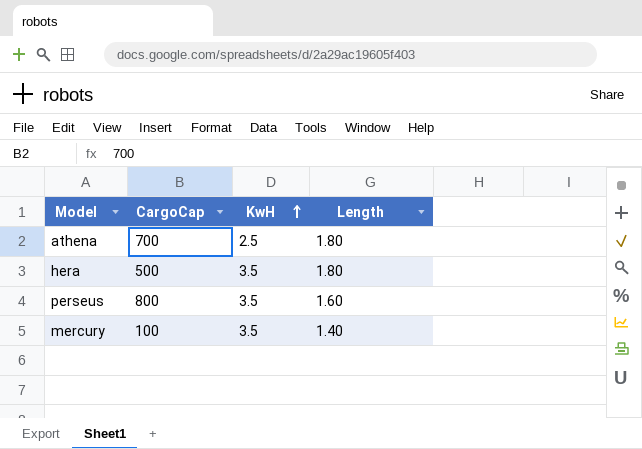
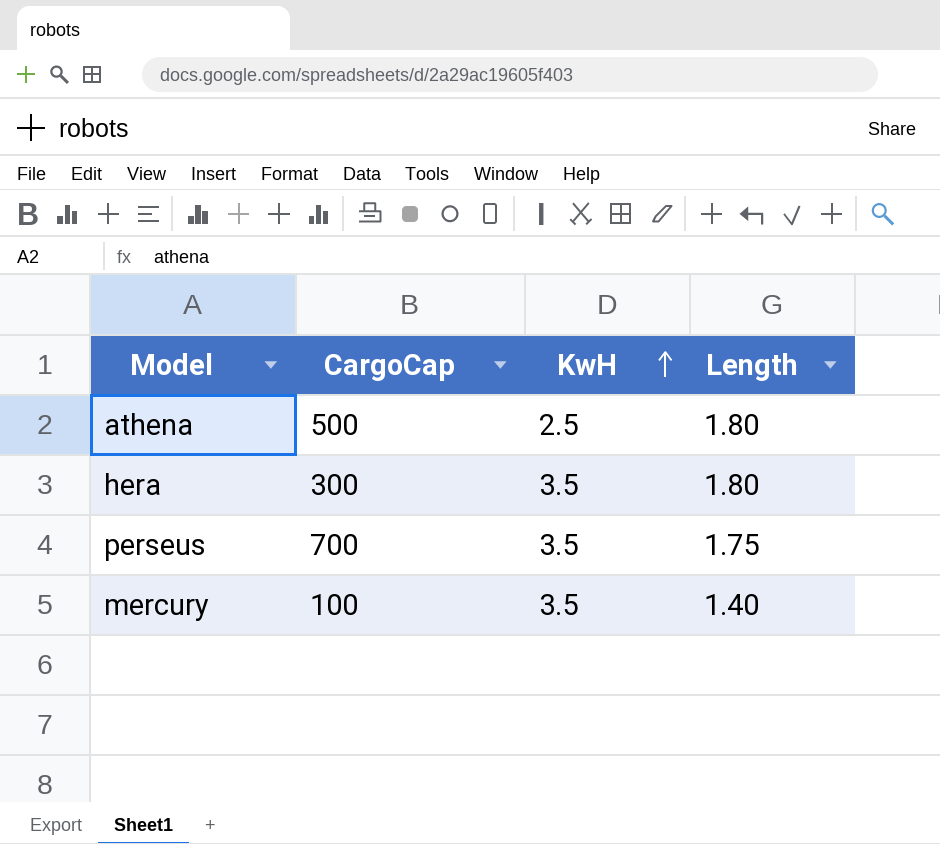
athena | CargoCap: 700 -> 500
hera | CargoCap: 500 -> 300
perseus | CargoCap: 800 -> 700
perseus | Length: 1.60 -> 1.75

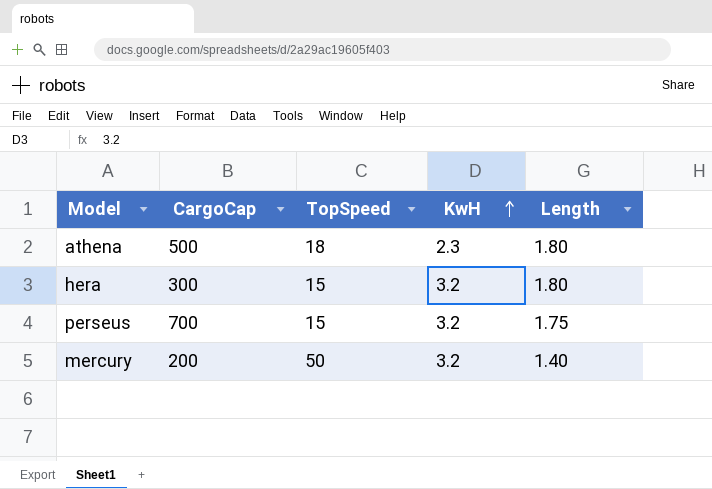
column TopSpeed | position: none -> 3
athena | KwH: 2.5 -> 2.3
hera | KwH: 3.5 -> 3.2
perseus | KwH: 3.5 -> 3.2
mercury | CargoCap: 100 -> 200
mercury | KwH: 3.5 -> 3.2

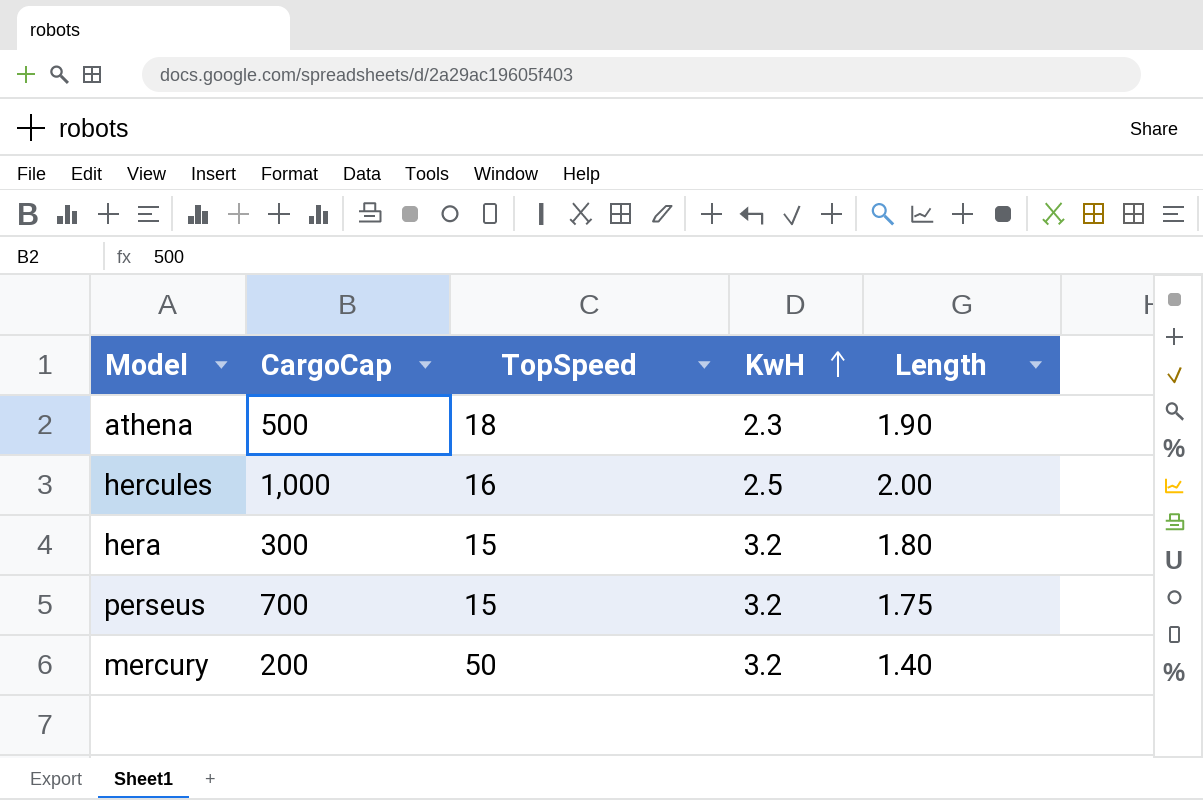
athena | Length: 1.80 -> 1.90
row hercules: none -> 1,000 | 16 | 2.5 | 2.00

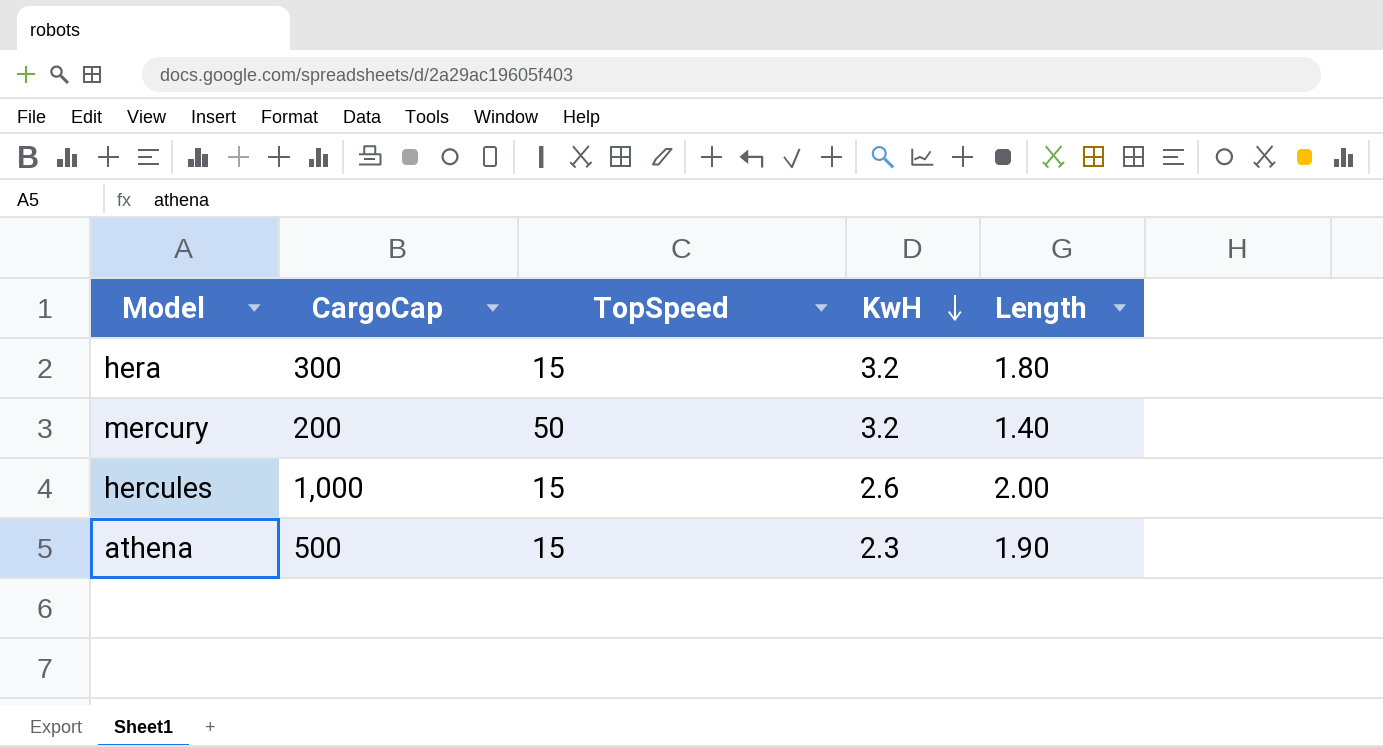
row order: KwH ascending -> KwH descending
row perseus: 700 | 15 | 3.2 | 1.75 -> none
hercules | TopSpeed: 16 -> 15
hercules | KwH: 2.5 -> 2.6
athena | TopSpeed: 18 -> 15

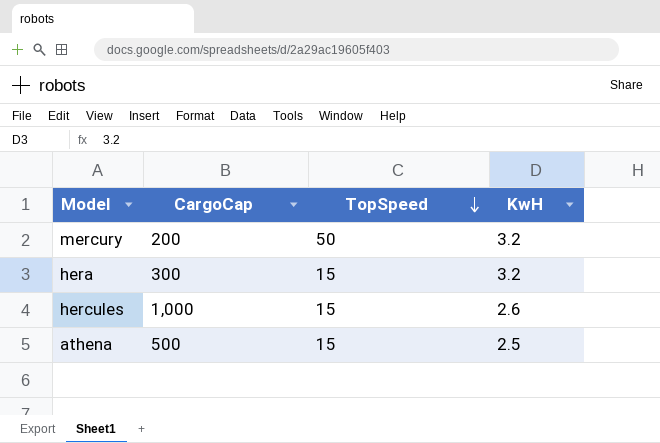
row order: KwH descending -> TopSpeed descending
column Length | position: 5 -> none
athena | KwH: 2.3 -> 2.5

